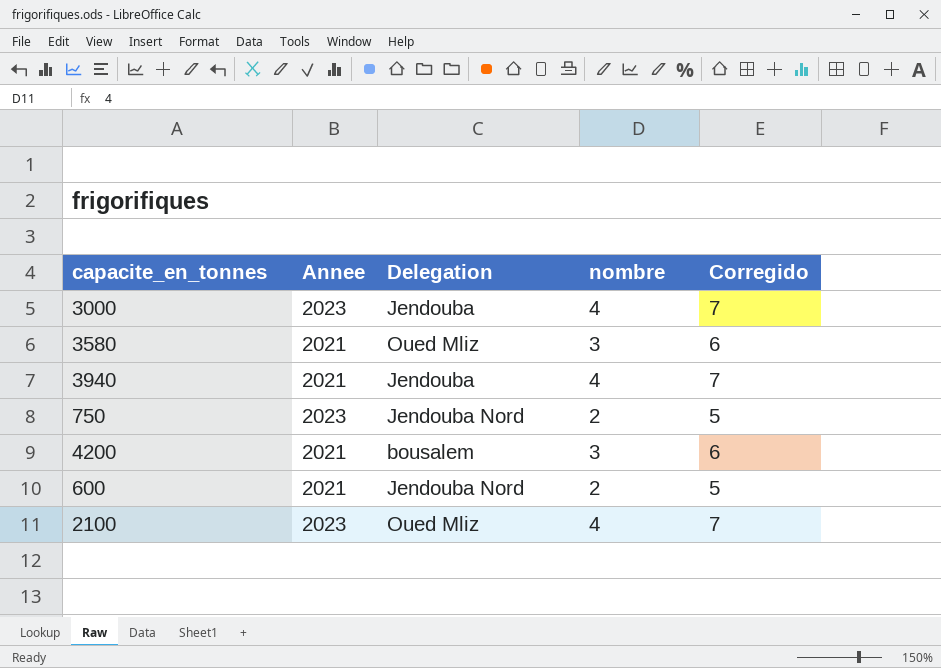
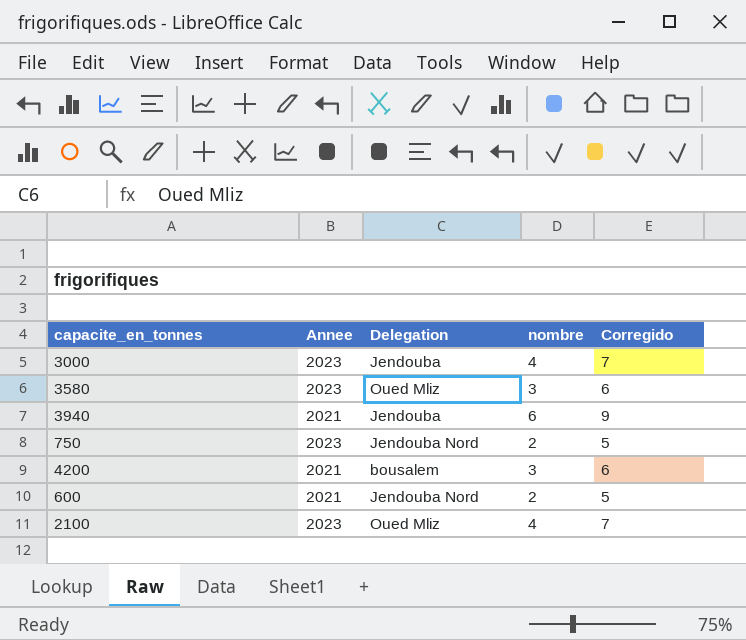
3580 | Annee: 2021 -> 2023
3940 | nombre: 4 -> 6
3940 | Corregido: 7 -> 9

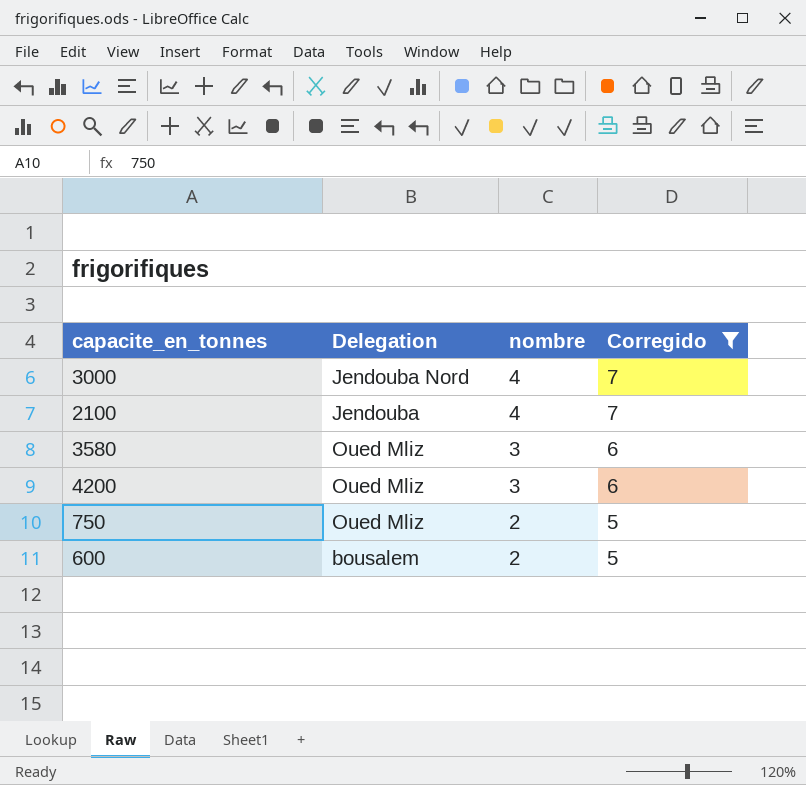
filter: none -> Corregido != 9
row order: none -> nombre descending
column Annee | position: 2 -> none
3000 | Delegation: Jendouba -> Jendouba Nord
2100 | Delegation: Oued Mliz -> Jendouba
4200 | Delegation: bousalem -> Oued Mliz
750 | Delegation: Jendouba Nord -> Oued Mliz
600 | Delegation: Jendouba Nord -> bousalem

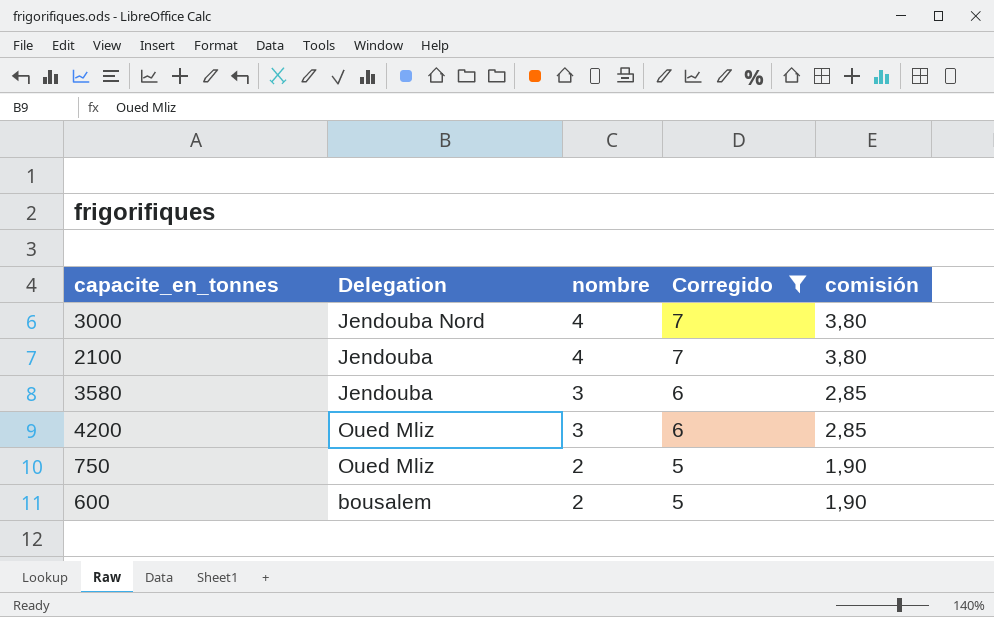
column comisión | formula: none -> [nombre] * 0,95
3580 | Delegation: Oued Mliz -> Jendouba

